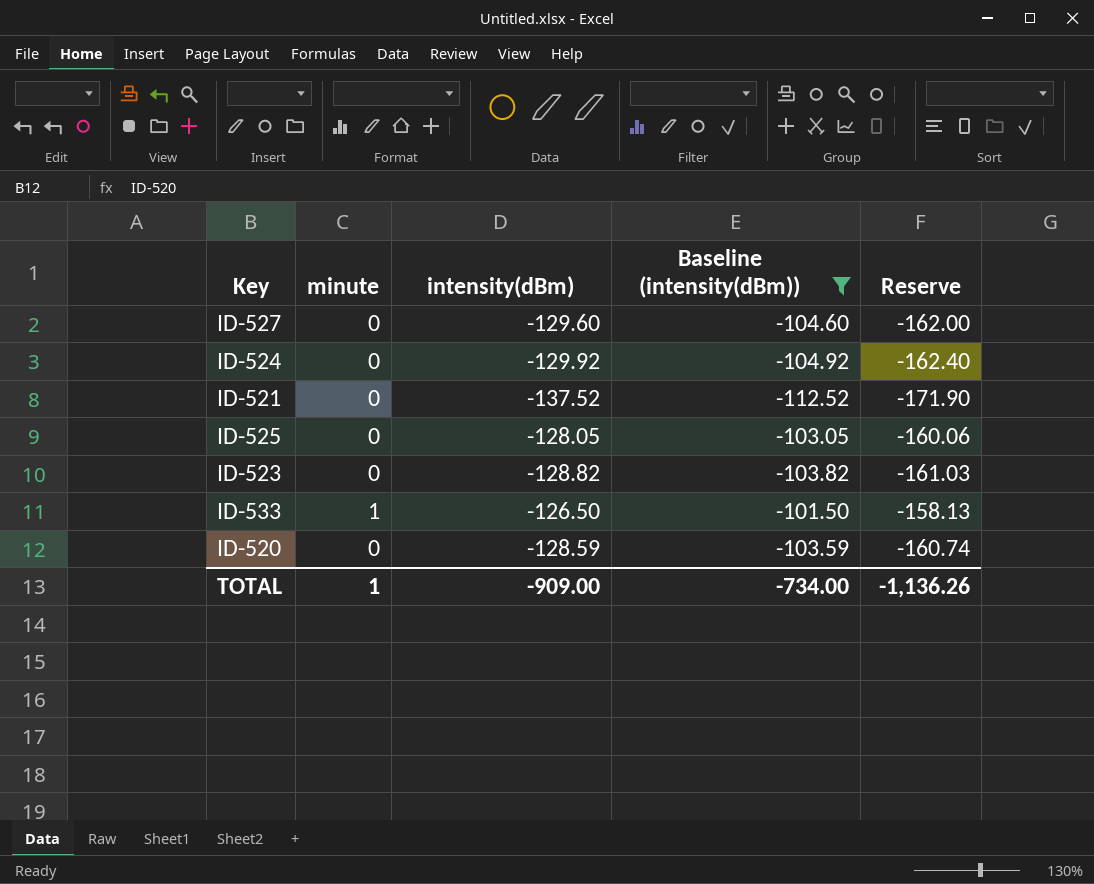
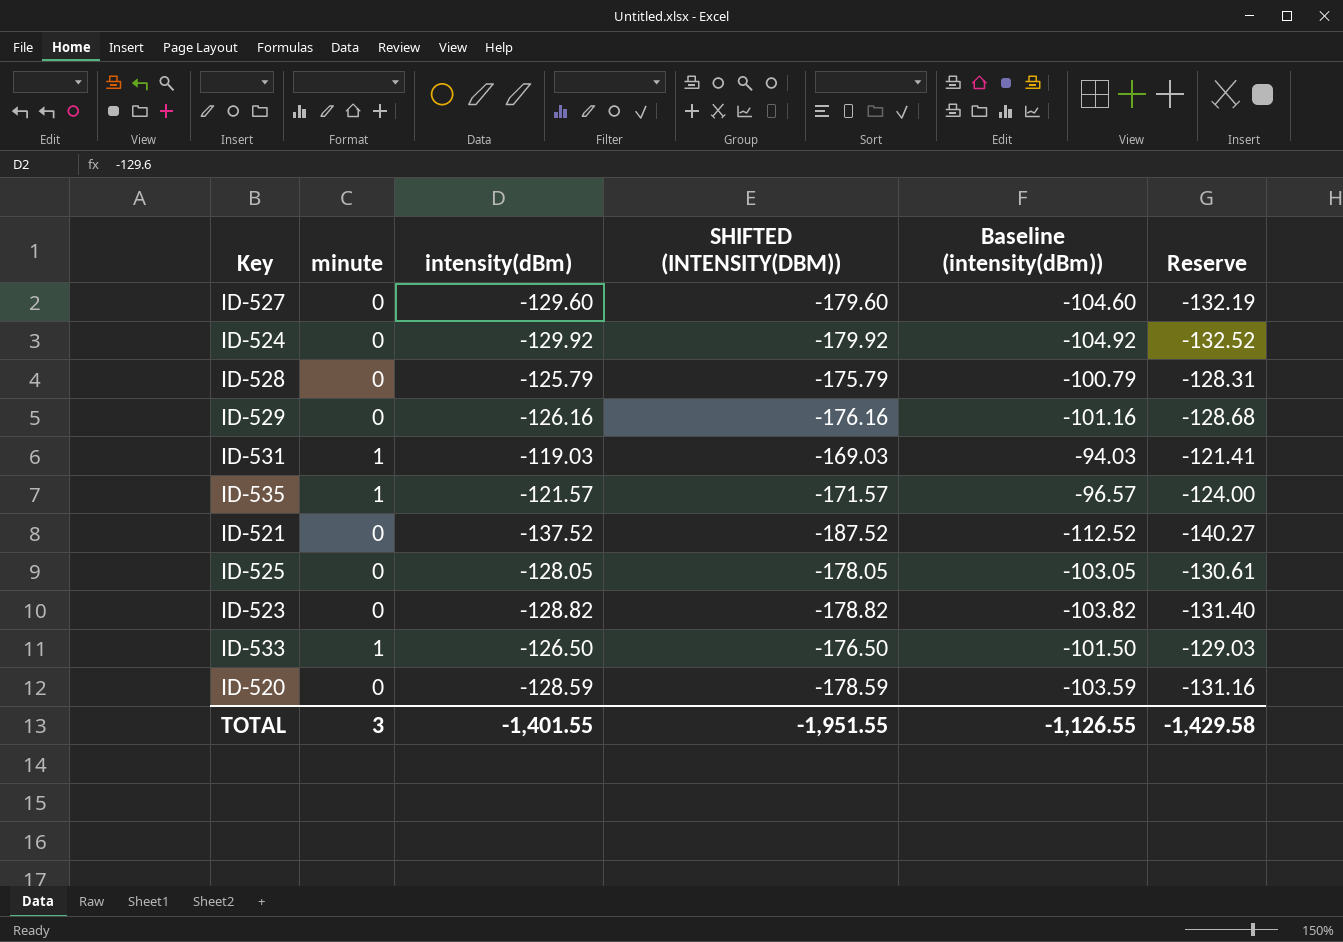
filter: Baseline (intensity(dBm)) <= -101.50 -> none
column SHIFTED (INTENSITY(DBM)) | formula: none -> [intensity(dBm)] - 50
column Reserve | formula: [intensity(dBm)] * 1.25 -> [intensity(dBm)] * 1.02
TOTAL | minute: 1 -> 3
TOTAL | intensity(dBm): -909.00 -> -1,401.55
TOTAL | Baseline (intensity(dBm)): -734.00 -> -1,126.55
TOTAL | Reserve: -1,136.26 -> -1,429.58

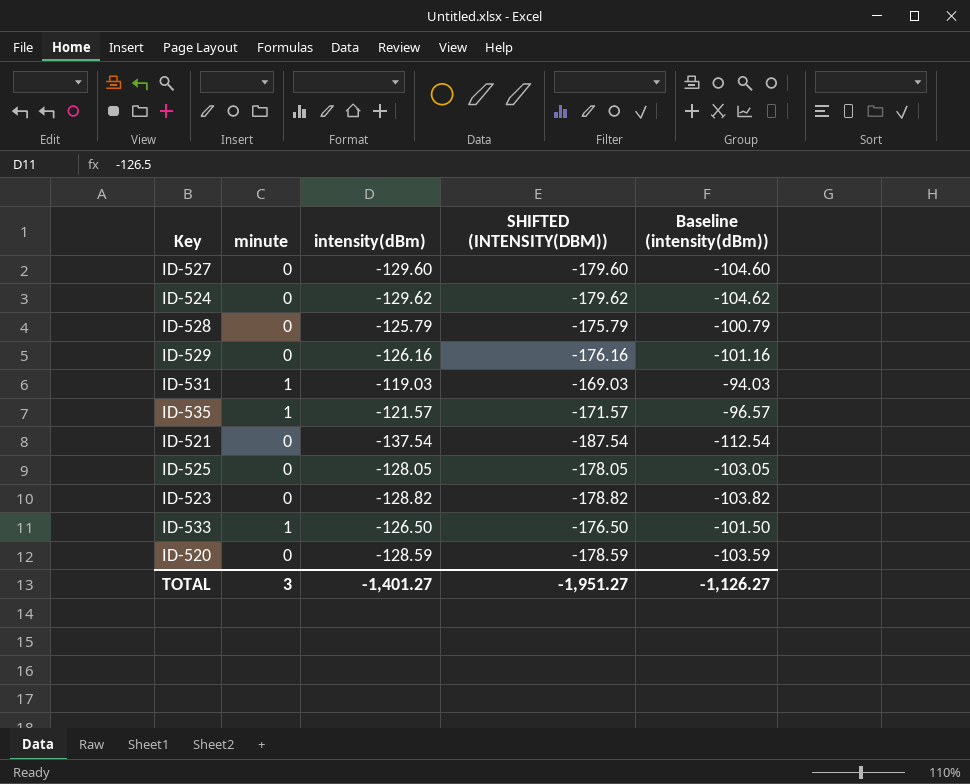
column Reserve | formula: [intensity(dBm)] * 1.02 -> none
ID-524 | intensity(dBm): -129.92 -> -129.62
ID-524 | SHIFTED (INTENSITY(DBM)): -179.92 -> -179.62
ID-524 | Baseline (intensity(dBm)): -104.92 -> -104.62
ID-521 | intensity(dBm): -137.52 -> -137.54
ID-521 | SHIFTED (INTENSITY(DBM)): -187.52 -> -187.54
ID-521 | Baseline (intensity(dBm)): -112.52 -> -112.54
TOTAL | intensity(dBm): -1,401.55 -> -1,401.27
TOTAL | SHIFTED (INTENSITY(DBM)): -1,951.55 -> -1,951.27
TOTAL | Baseline (intensity(dBm)): -1,126.55 -> -1,126.27

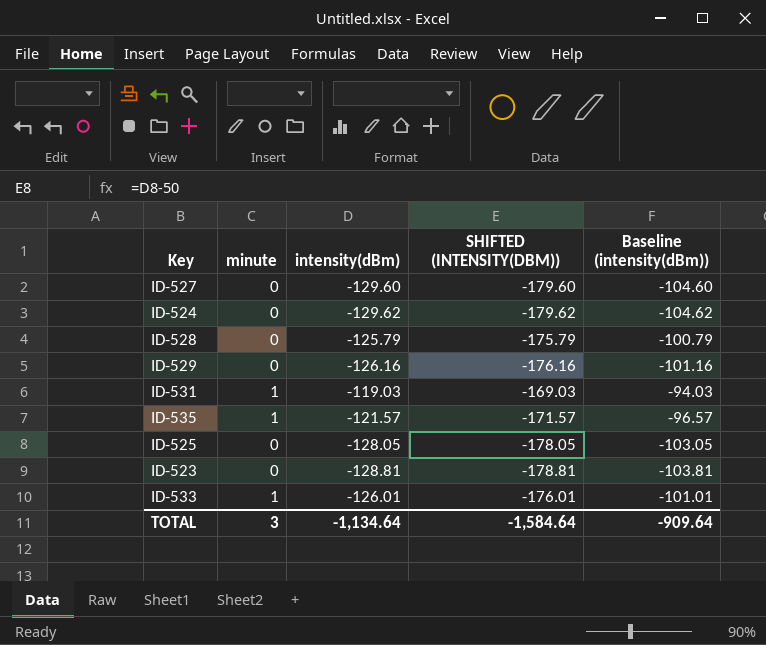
row ID-521: 0 | -137.54 | -187.54 | -112.54 -> none
row ID-520: 0 | -128.59 | -178.59 | -103.59 -> none
ID-523 | intensity(dBm): -128.82 -> -128.81
ID-523 | SHIFTED (INTENSITY(DBM)): -178.82 -> -178.81
ID-523 | Baseline (intensity(dBm)): -103.82 -> -103.81
ID-533 | intensity(dBm): -126.50 -> -126.01
ID-533 | SHIFTED (INTENSITY(DBM)): -176.50 -> -176.01
ID-533 | Baseline (intensity(dBm)): -101.50 -> -101.01
TOTAL | intensity(dBm): -1,401.27 -> -1,134.64
TOTAL | SHIFTED (INTENSITY(DBM)): -1,951.27 -> -1,584.64
TOTAL | Baseline (intensity(dBm)): -1,126.27 -> -909.64

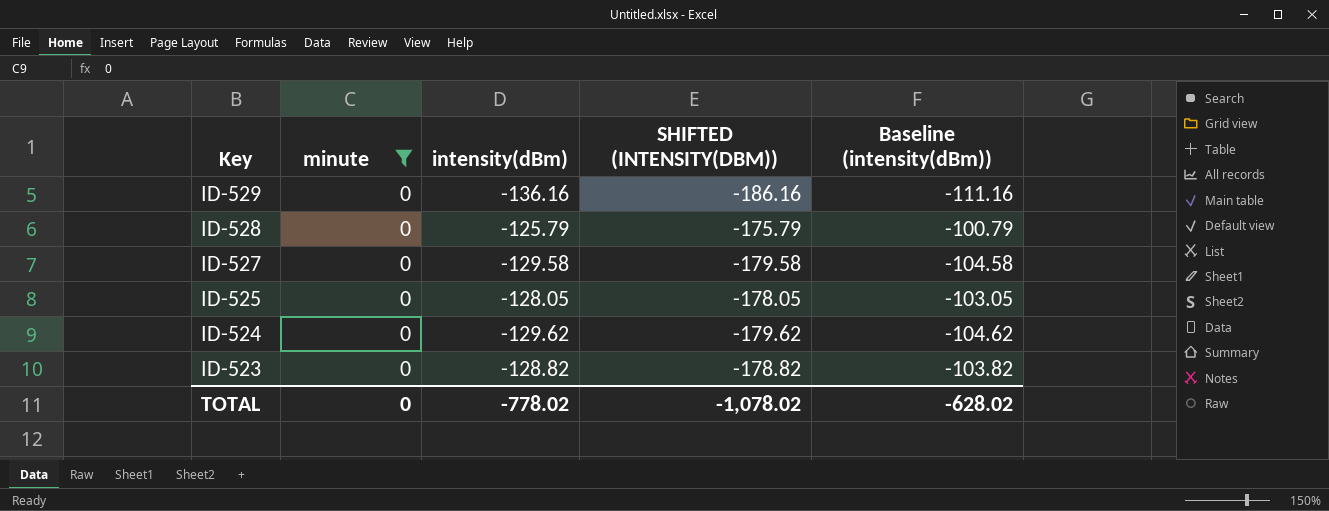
filter: none -> minute = 0
row order: none -> Key descending
ID-529 | intensity(dBm): -126.16 -> -136.16
ID-529 | SHIFTED (INTENSITY(DBM)): -176.16 -> -186.16
ID-529 | Baseline (intensity(dBm)): -101.16 -> -111.16
ID-527 | intensity(dBm): -129.60 -> -129.58
ID-527 | SHIFTED (INTENSITY(DBM)): -179.60 -> -179.58
ID-527 | Baseline (intensity(dBm)): -104.60 -> -104.58
ID-523 | intensity(dBm): -128.81 -> -128.82
ID-523 | SHIFTED (INTENSITY(DBM)): -178.81 -> -178.82
ID-523 | Baseline (intensity(dBm)): -103.81 -> -103.82
TOTAL | minute: 3 -> 0
TOTAL | intensity(dBm): -1,134.64 -> -778.02
TOTAL | SHIFTED (INTENSITY(DBM)): -1,584.64 -> -1,078.02
TOTAL | Baseline (intensity(dBm)): -909.64 -> -628.02

